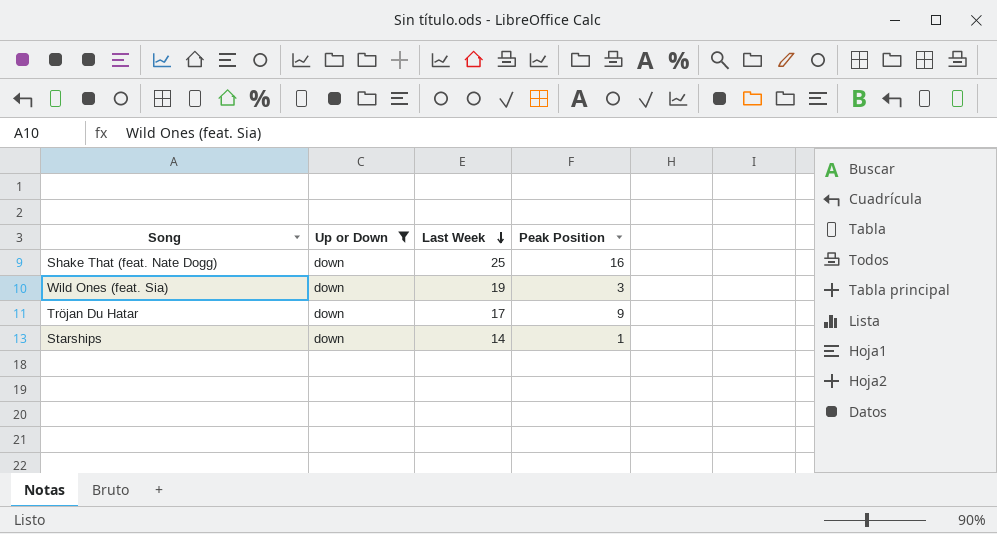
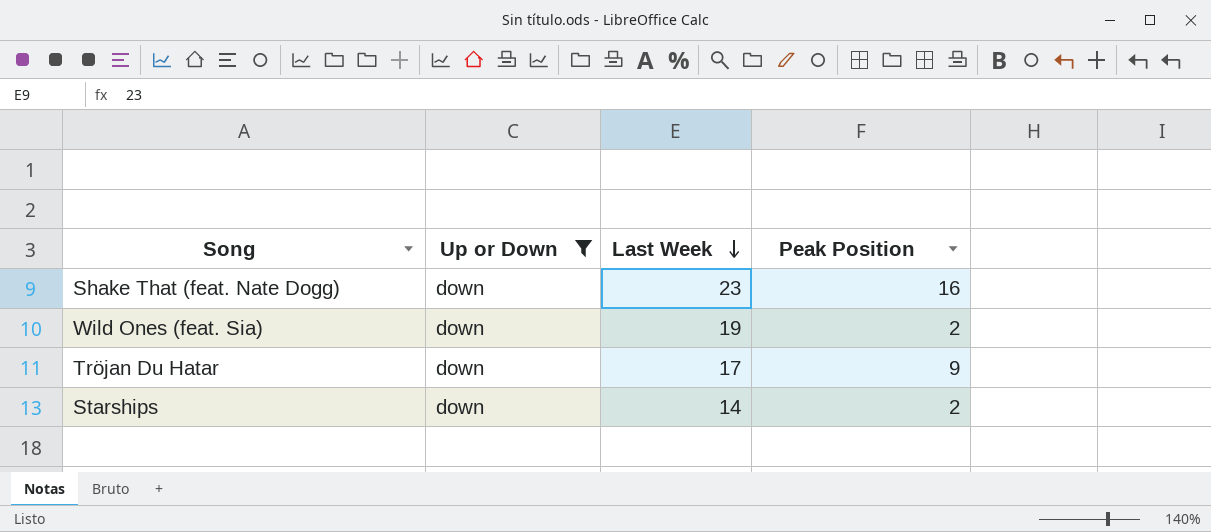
Shake That (feat. Nate Dogg) | Last Week: 25 -> 23
Wild Ones (feat. Sia) | Peak Position: 3 -> 2
Starships | Peak Position: 1 -> 2

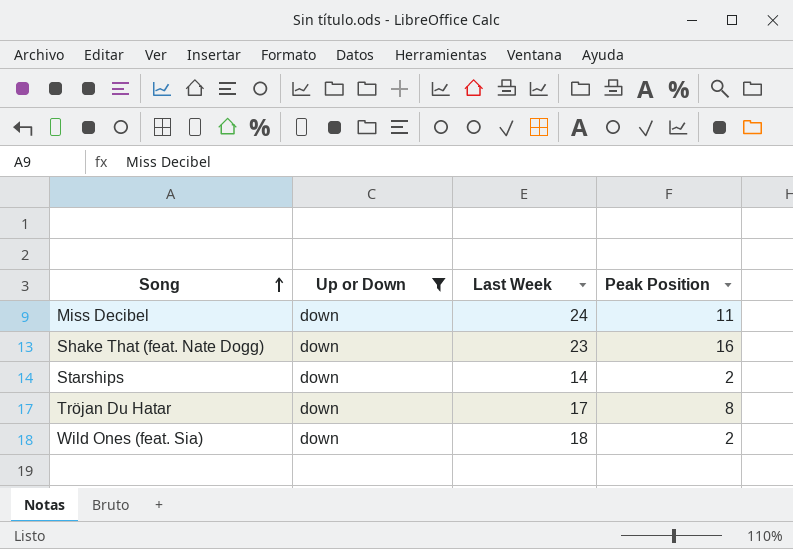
row order: Last Week descending -> Song ascending
row Miss Decibel: none -> down | 24 | 11
Tröjan Du Hatar | Peak Position: 9 -> 8
Wild Ones (feat. Sia) | Last Week: 19 -> 18

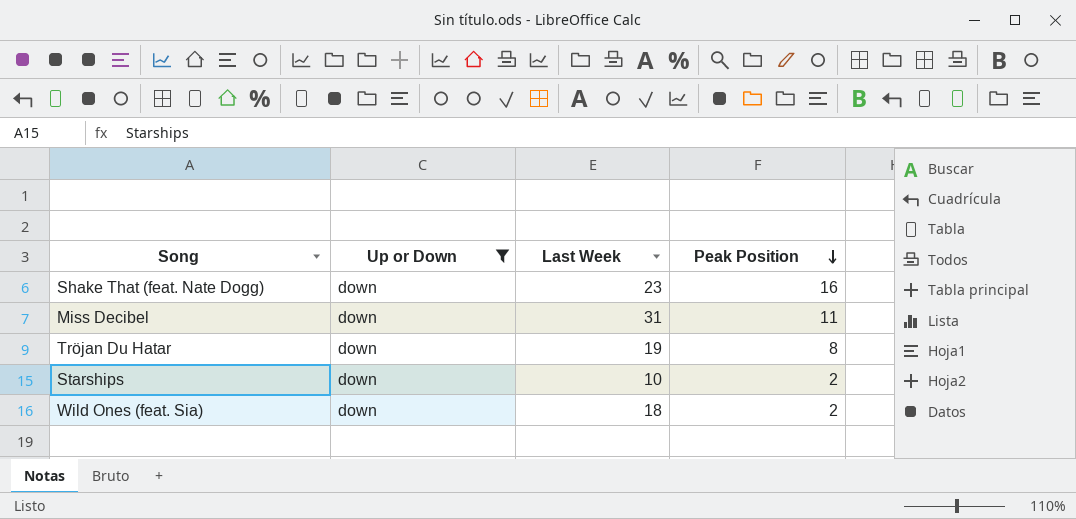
row order: Song ascending -> Peak Position descending
Miss Decibel | Last Week: 24 -> 31
Tröjan Du Hatar | Last Week: 17 -> 19
Starships | Last Week: 14 -> 10

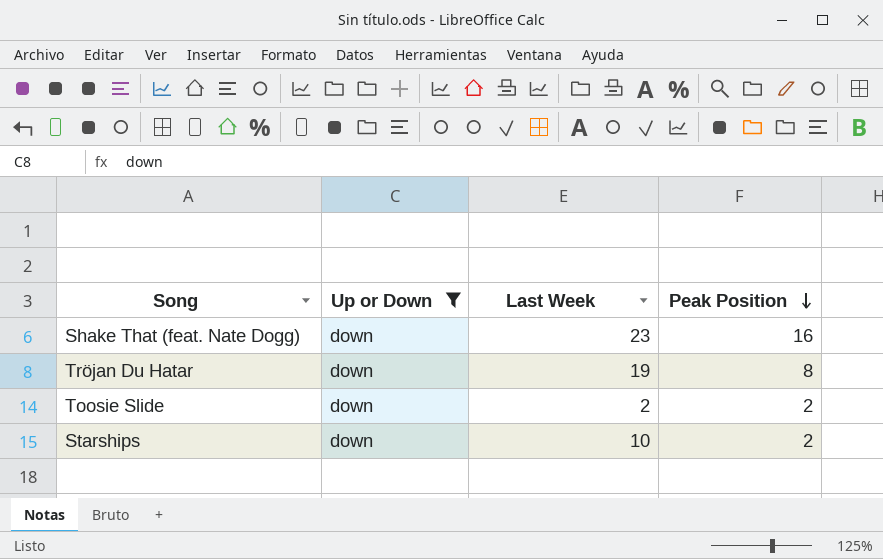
row Miss Decibel: down | 31 | 11 -> none
row Wild Ones (feat. Sia): down | 18 | 2 -> none
row Toosie Slide: none -> down | 2 | 2

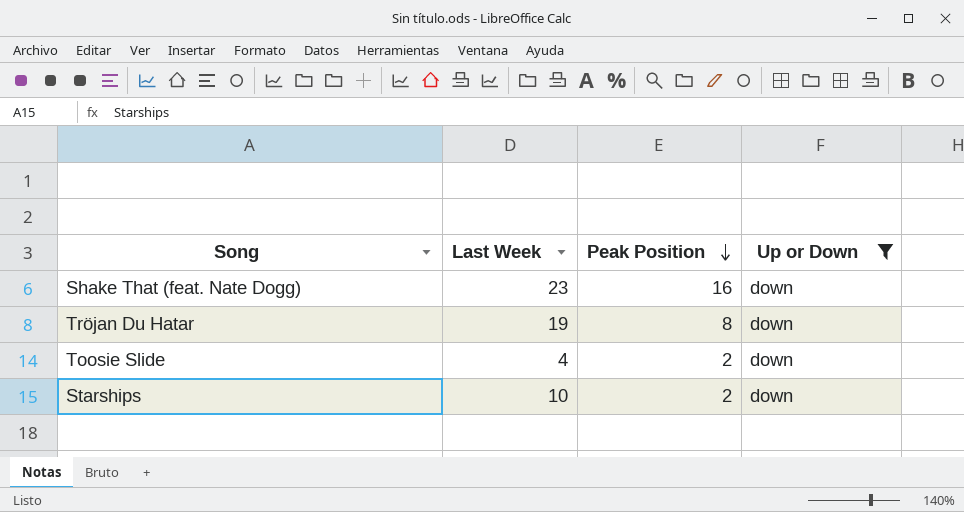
column Up or Down | position: 2 -> 4
Toosie Slide | Last Week: 2 -> 4

